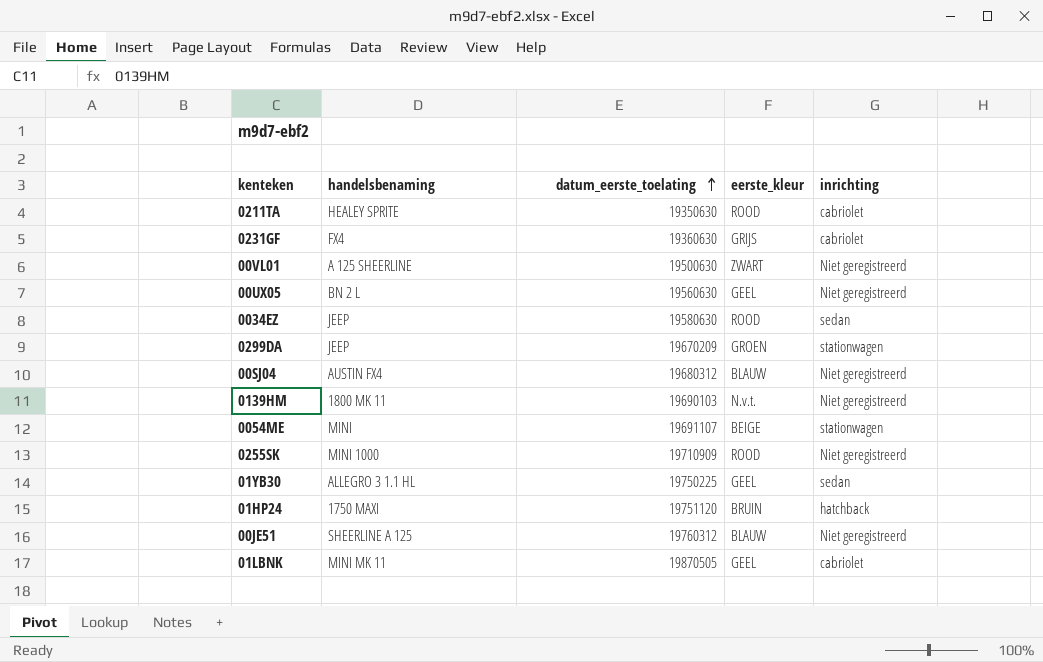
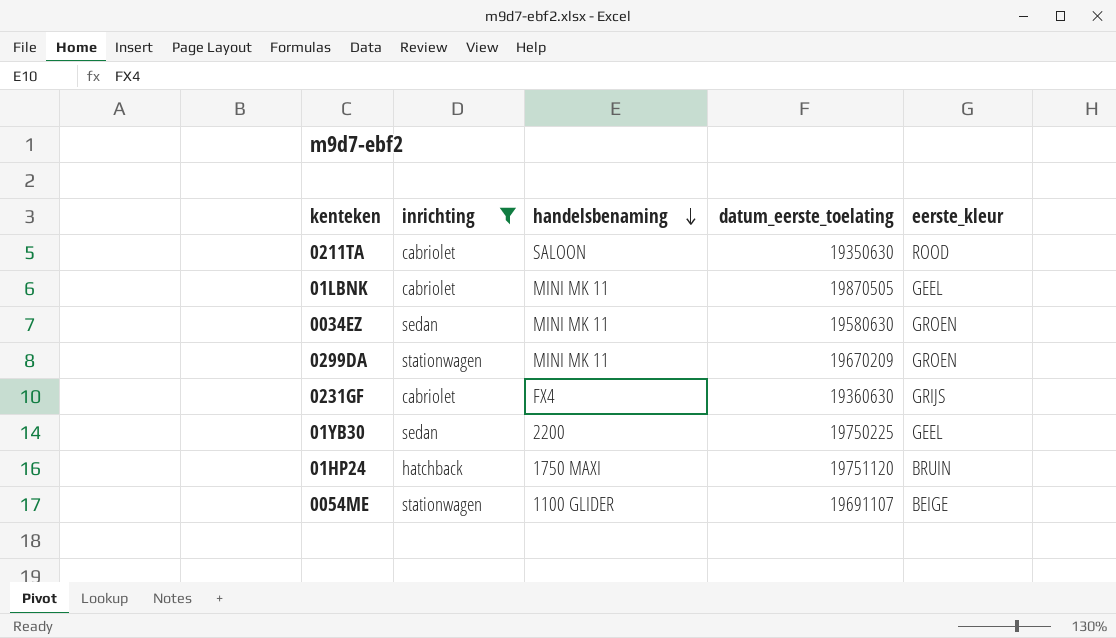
filter: none -> inrichting != Niet geregistreerd
row order: datum_eerste_toelating ascending -> handelsbenaming descending
column inrichting | position: 5 -> 2
0211TA | handelsbenaming: HEALEY SPRITE -> SALOON
0034EZ | handelsbenaming: JEEP -> MINI MK 11
0034EZ | eerste_kleur: ROOD -> GROEN
0299DA | handelsbenaming: JEEP -> MINI MK 11
01YB30 | handelsbenaming: ALLEGRO 3 1.1 HL -> 2200
0054ME | handelsbenaming: MINI -> 1100 GLIDER

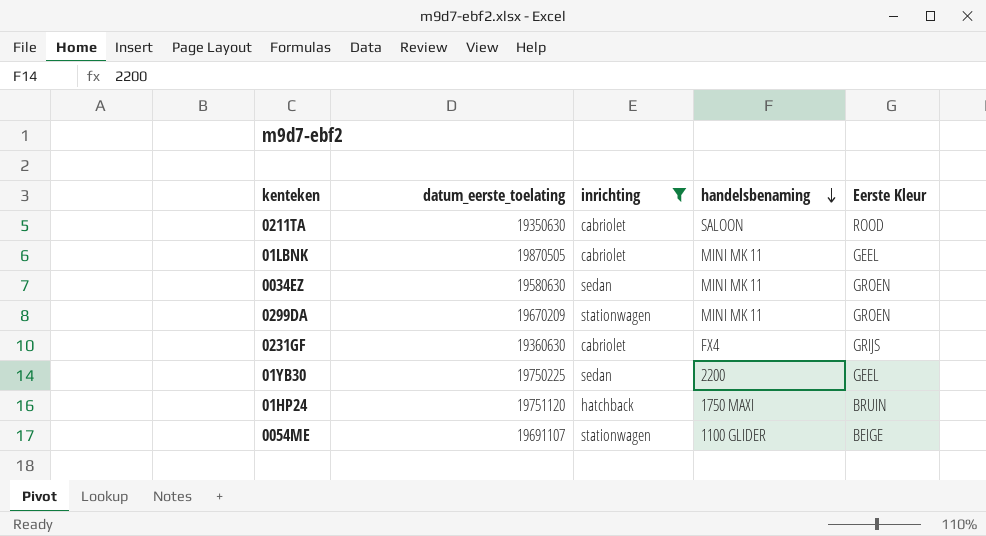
column datum_eerste_toelating | position: 4 -> 2
column name: eerste_kleur -> Eerste Kleur

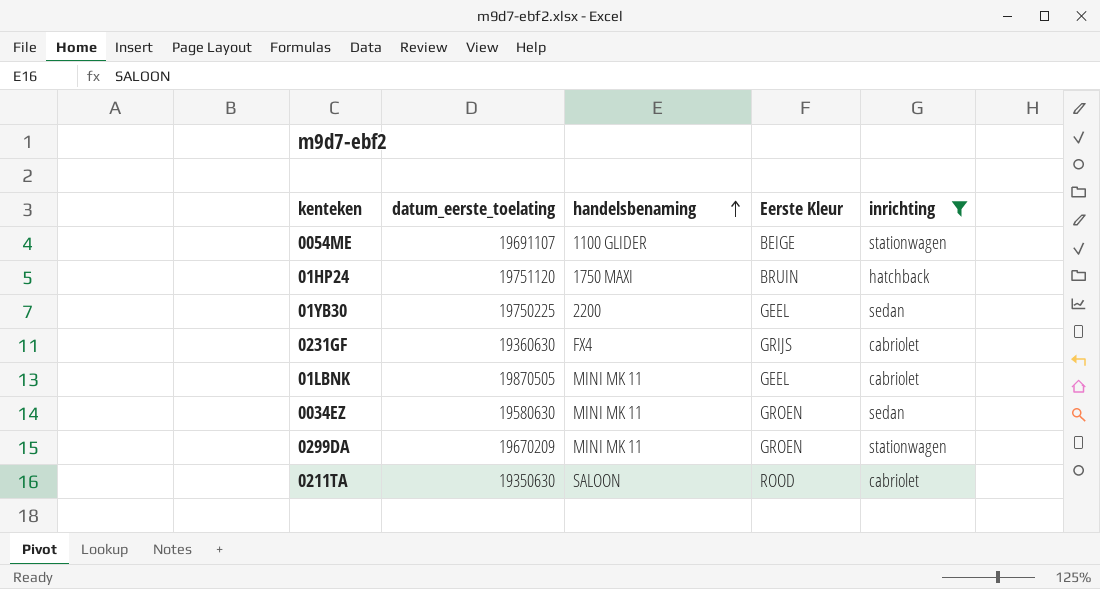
row order: handelsbenaming descending -> handelsbenaming ascending
column inrichting | position: 3 -> 5

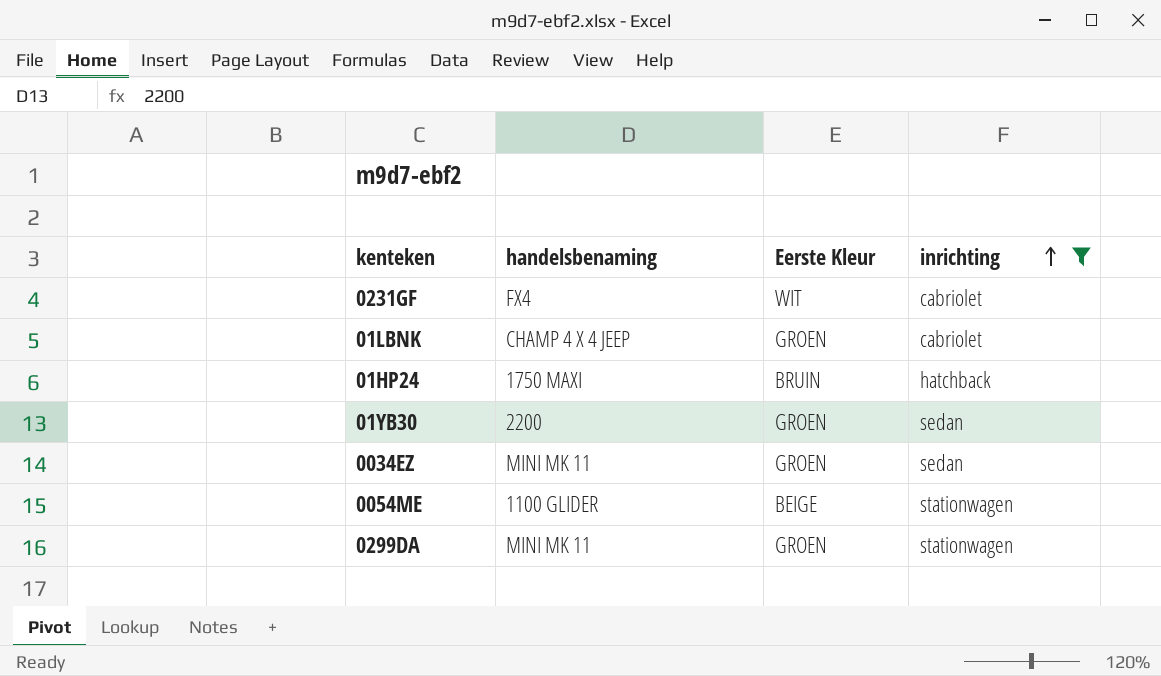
row order: handelsbenaming ascending -> inrichting ascending
column datum_eerste_toelating | position: 2 -> none
row 0211TA: 19350630 | SALOON | ROOD | cabriolet -> none
0231GF | Eerste Kleur: GRIJS -> WIT
01LBNK | handelsbenaming: MINI MK 11 -> CHAMP 4 X 4 JEEP
01LBNK | Eerste Kleur: GEEL -> GROEN
01YB30 | Eerste Kleur: GEEL -> GROEN

